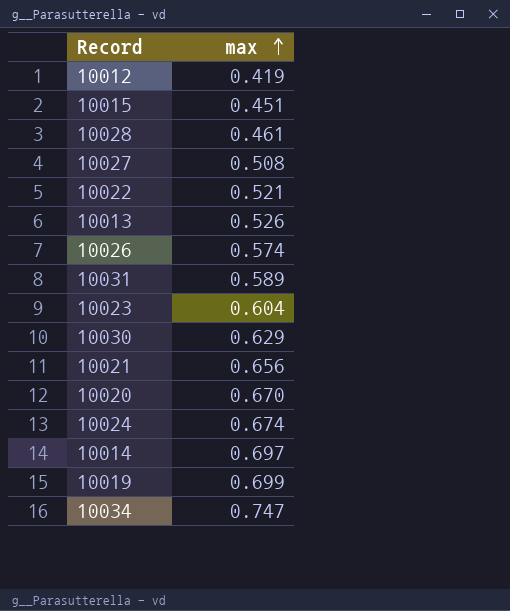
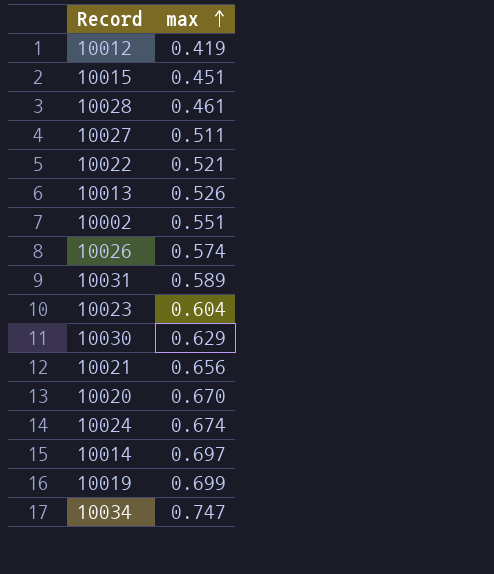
10027 | max: 0.508 -> 0.511
row 10002: none -> 0.551

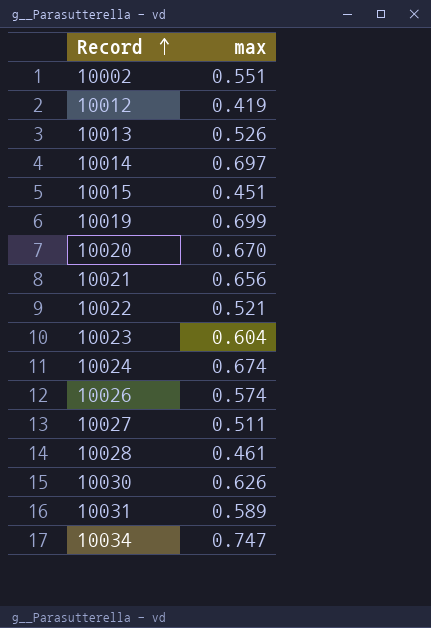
row order: max ascending -> Record ascending
10030 | max: 0.629 -> 0.626

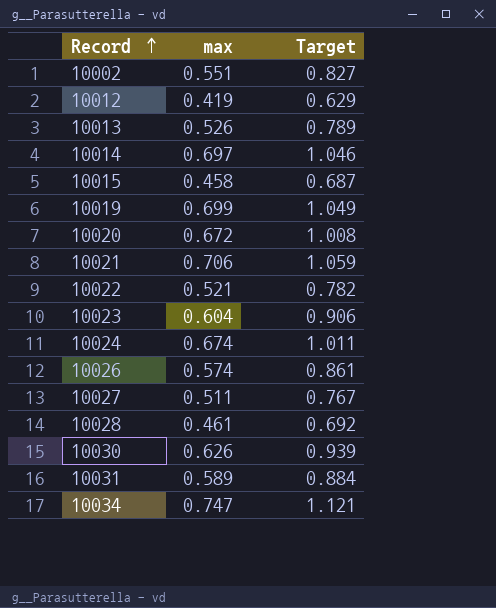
column Target | formula: none -> [max] * 1.5
10015 | max: 0.451 -> 0.458
10020 | max: 0.670 -> 0.672
10021 | max: 0.656 -> 0.706

